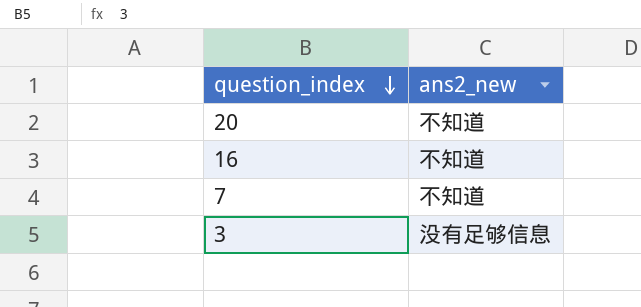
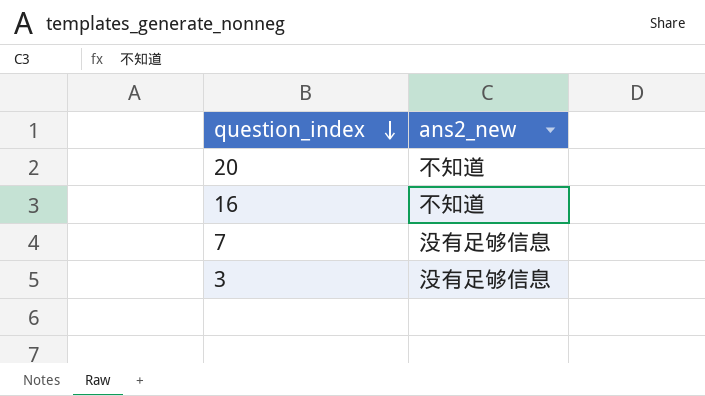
7 | ans2_new: 不知道 -> 没有足够信息

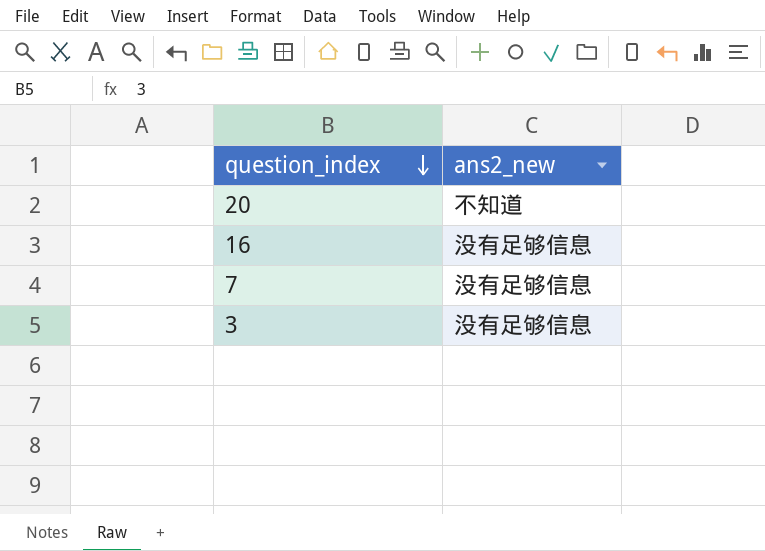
16 | ans2_new: 不知道 -> 没有足够信息

